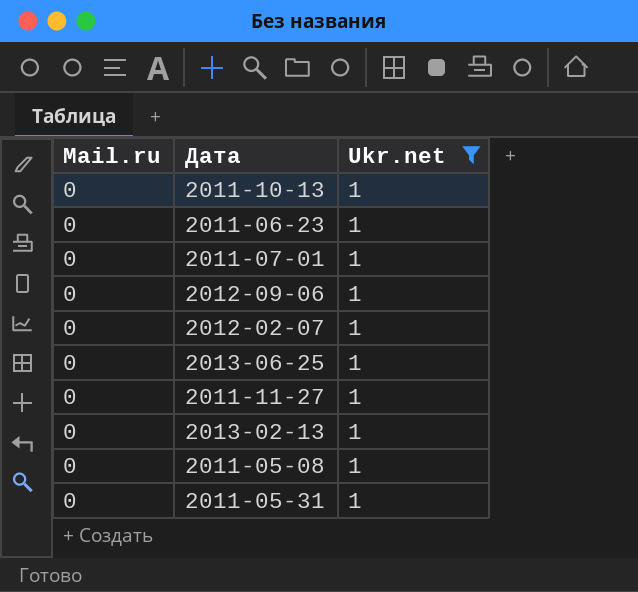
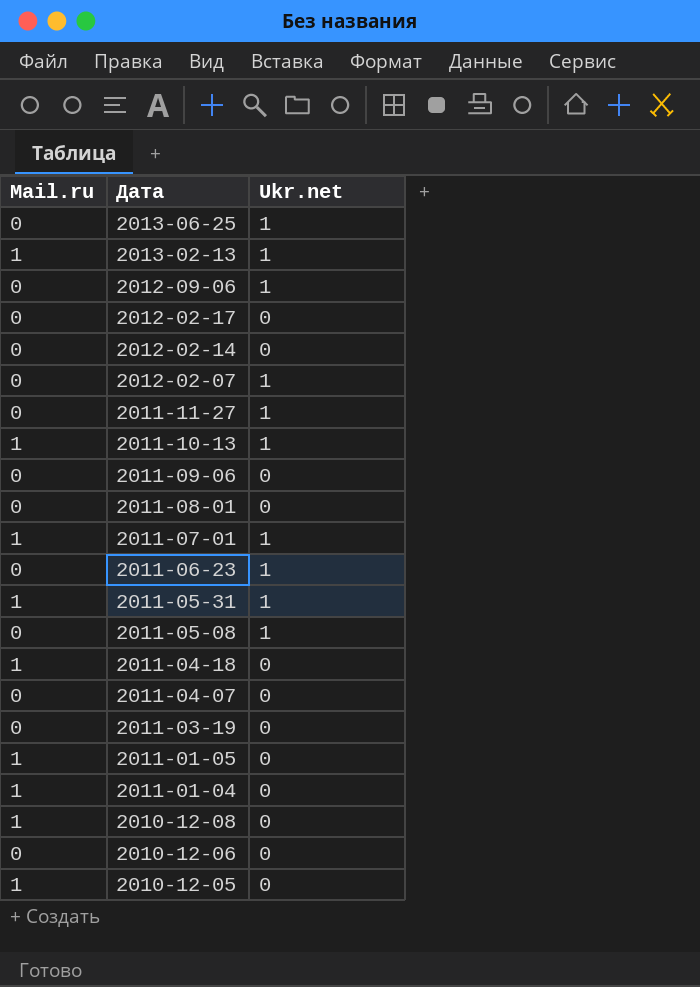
filter: Ukr.net = 1 -> none
row order: none -> Дата descending
2013-02-13 | Mail.ru: 0 -> 1
2011-10-13 | Mail.ru: 0 -> 1
2011-07-01 | Mail.ru: 0 -> 1
2011-05-31 | Mail.ru: 0 -> 1

